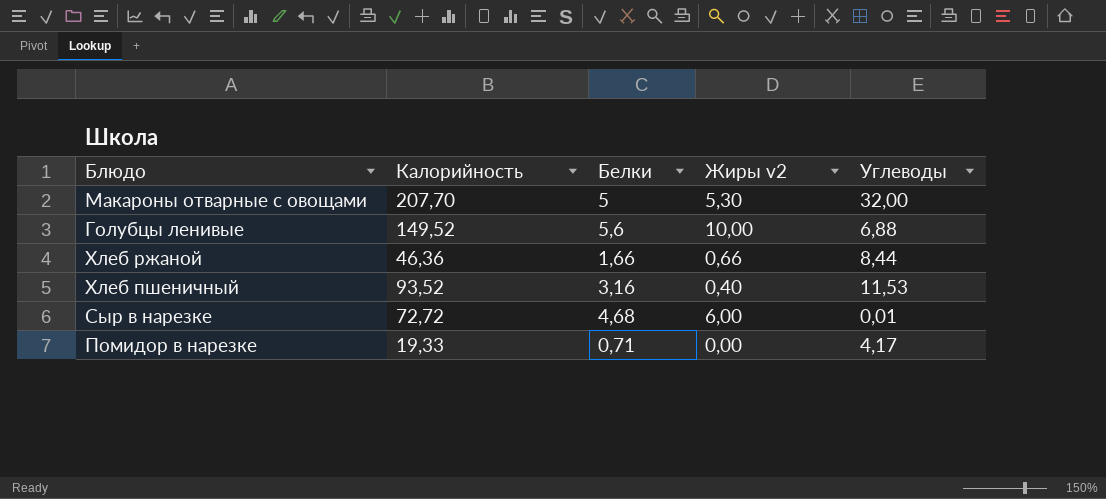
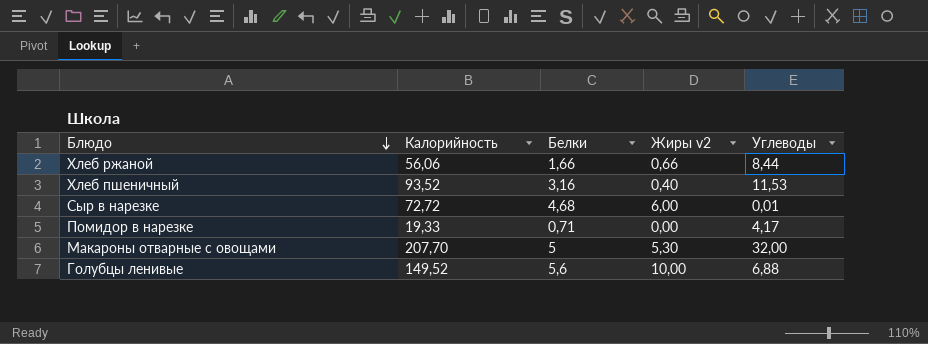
row order: none -> Блюдо descending
Хлеб ржаной | Калорийность: 46,36 -> 56,06

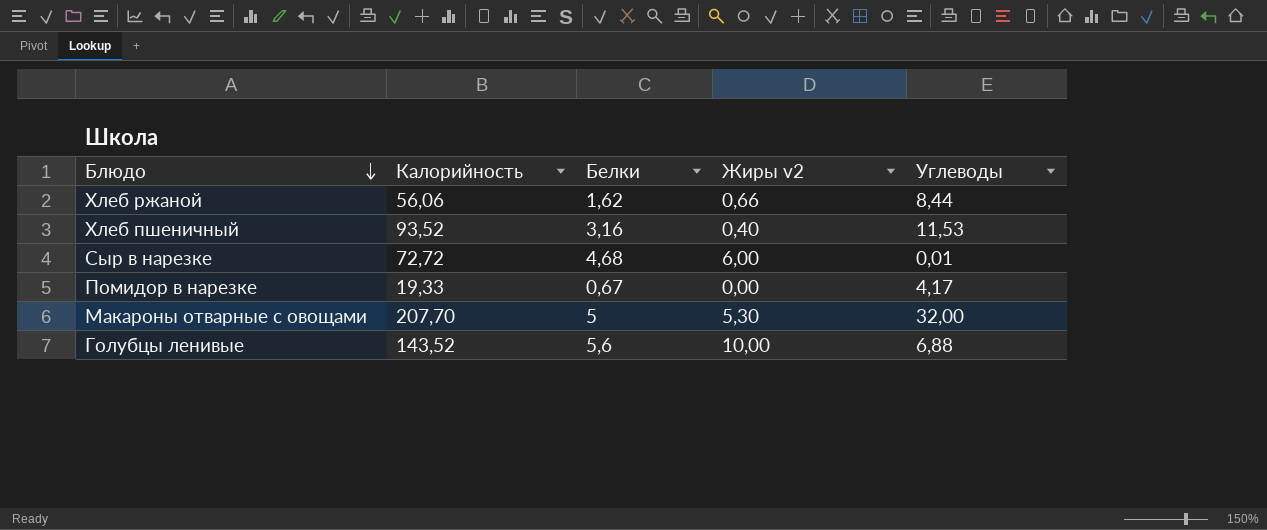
Хлеб ржаной | Белки: 1,66 -> 1,62
Помидор в нарезке | Белки: 0,71 -> 0,67
Голубцы ленивые | Калорийность: 149,52 -> 143,52

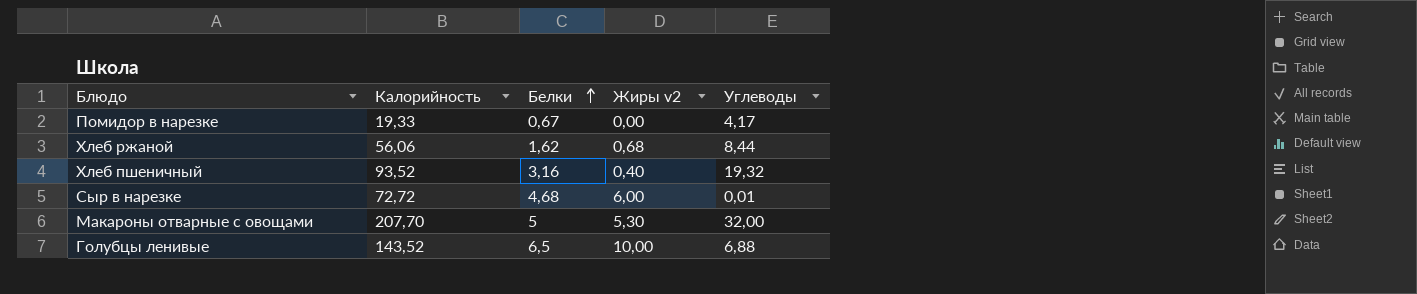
row order: Блюдо descending -> Белки ascending
Хлеб ржаной | Жиры v2: 0,66 -> 0,68
Хлеб пшеничный | Углеводы: 11,53 -> 19,32
Голубцы ленивые | Белки: 5,6 -> 6,5

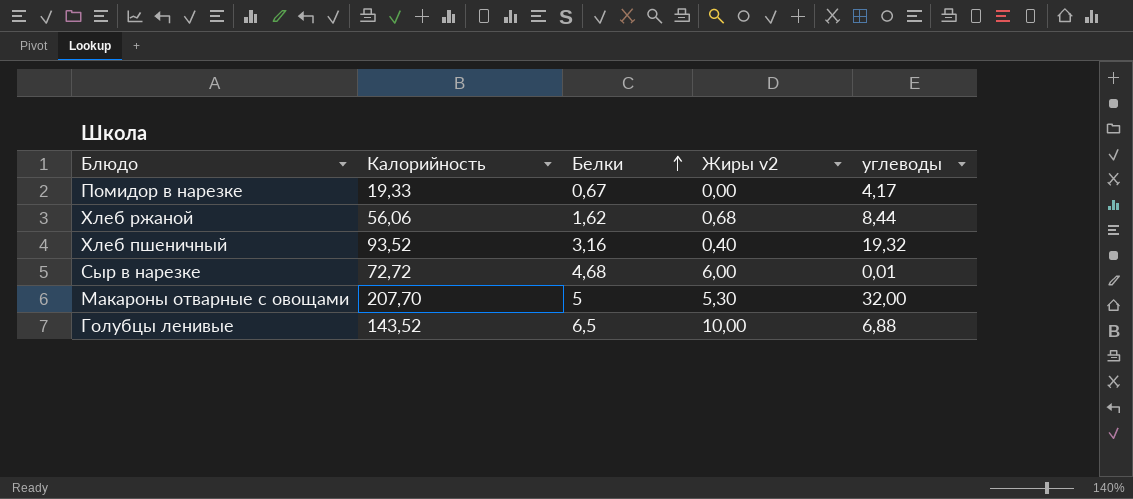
column name: Углеводы -> углеводы

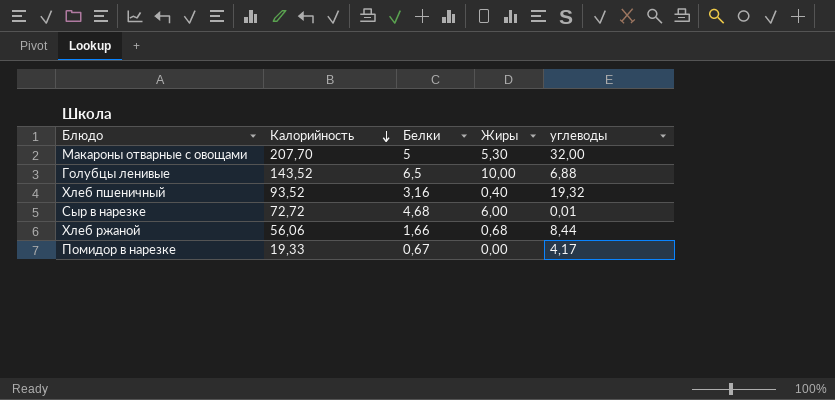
row order: Белки ascending -> Калорийность descending
column name: Жиры v2 -> Жиры
Хлеб ржаной | Белки: 1,62 -> 1,66

